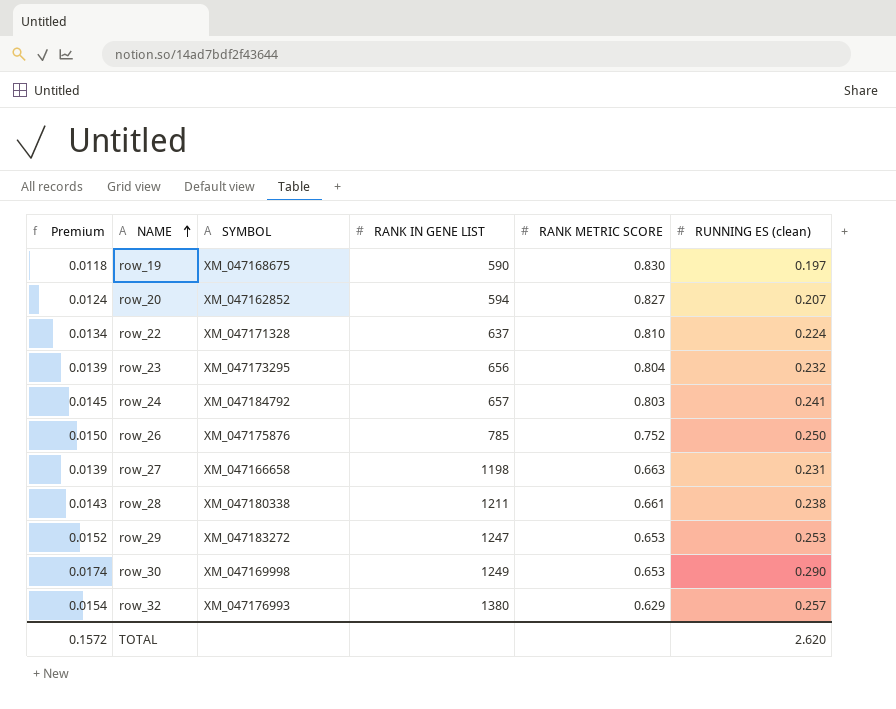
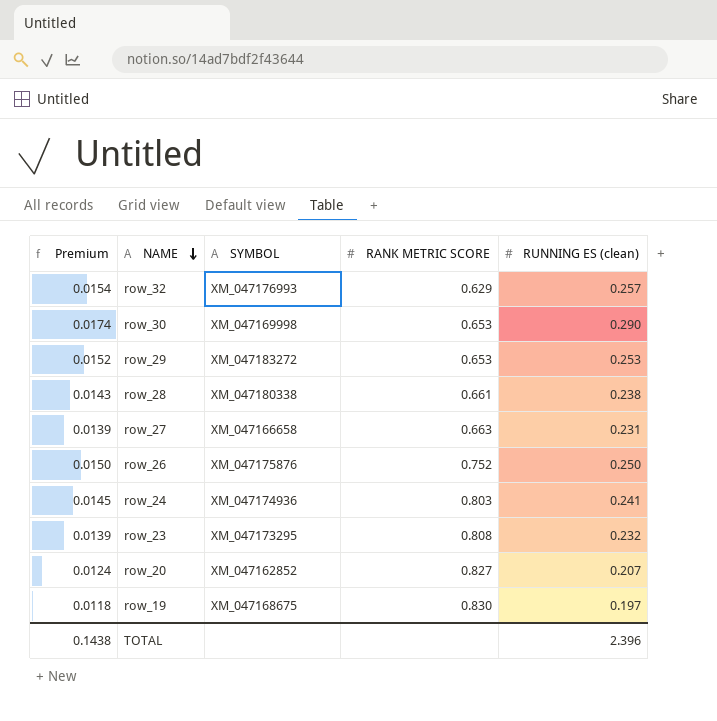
row order: NAME ascending -> NAME descending
column RANK IN GENE LIST | position: 4 -> none
row row_22: 0.0134 | XM_047171328 | 637 | 0.810 | 0.224 -> none
row_24 | SYMBOL: XM_047184792 -> XM_047174936
row_23 | RANK METRIC SCORE: 0.804 -> 0.808
TOTAL | Premium: 0.1572 -> 0.1438
TOTAL | RUNNING ES (clean): 2.620 -> 2.396

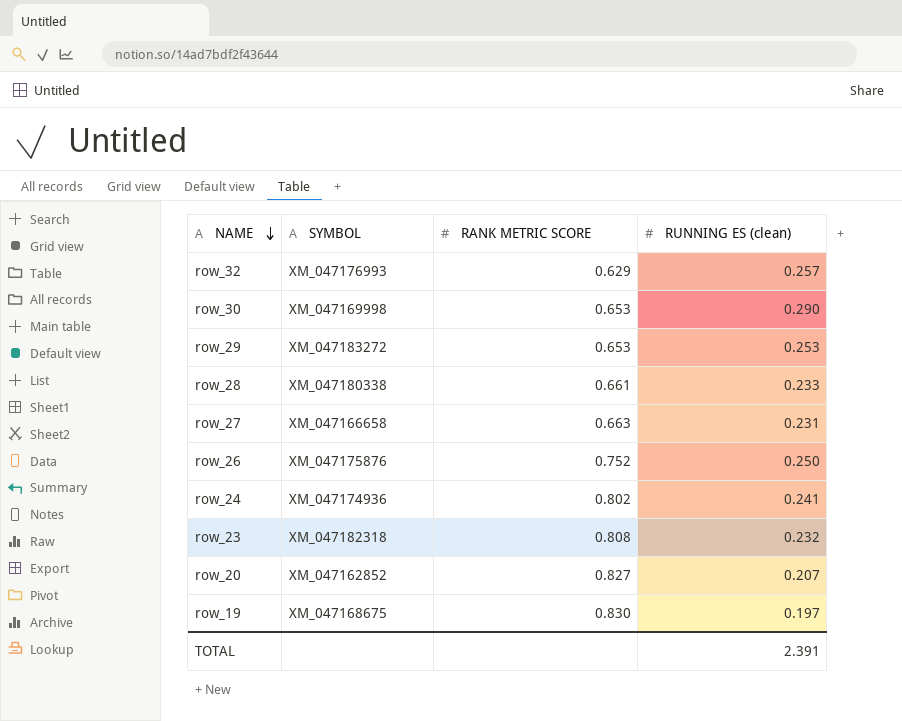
column Premium | formula: [RUNNING ES (clean)] * 0.06 -> none
row_28 | RUNNING ES (clean): 0.238 -> 0.233
row_24 | RANK METRIC SCORE: 0.803 -> 0.802
row_23 | SYMBOL: XM_047173295 -> XM_047182318
TOTAL | RUNNING ES (clean): 2.396 -> 2.391

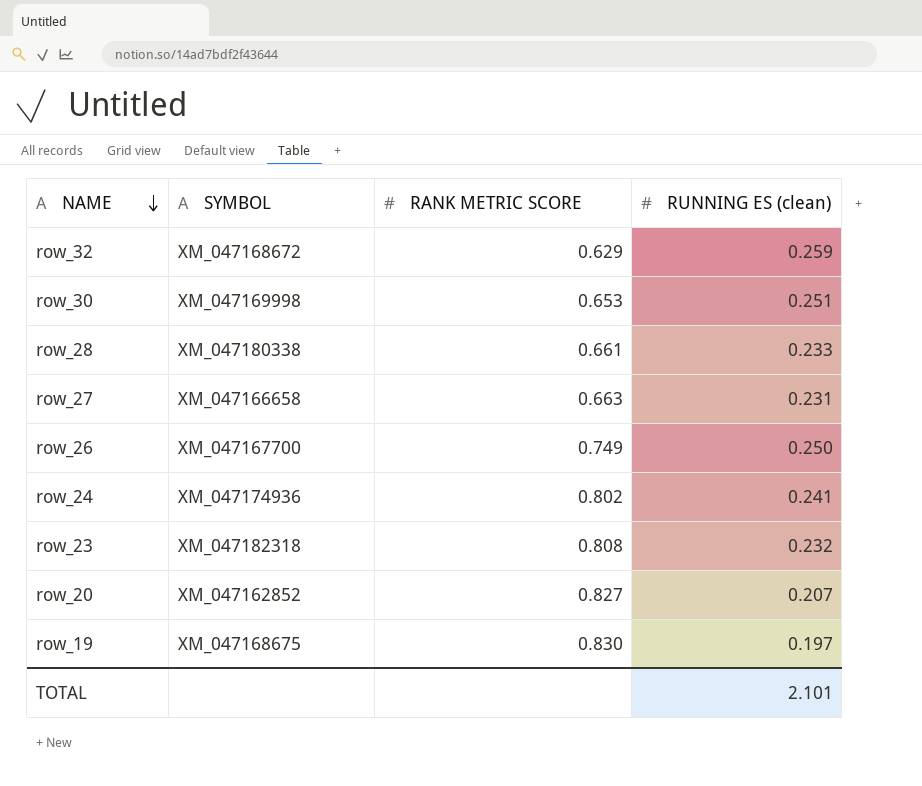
row row_29: XM_047183272 | 0.653 | 0.253 -> none
row_32 | SYMBOL: XM_047176993 -> XM_047168672
row_32 | RUNNING ES (clean): 0.257 -> 0.259
row_30 | RUNNING ES (clean): 0.290 -> 0.251
row_26 | SYMBOL: XM_047175876 -> XM_047167700
row_26 | RANK METRIC SCORE: 0.752 -> 0.749
TOTAL | RUNNING ES (clean): 2.391 -> 2.101

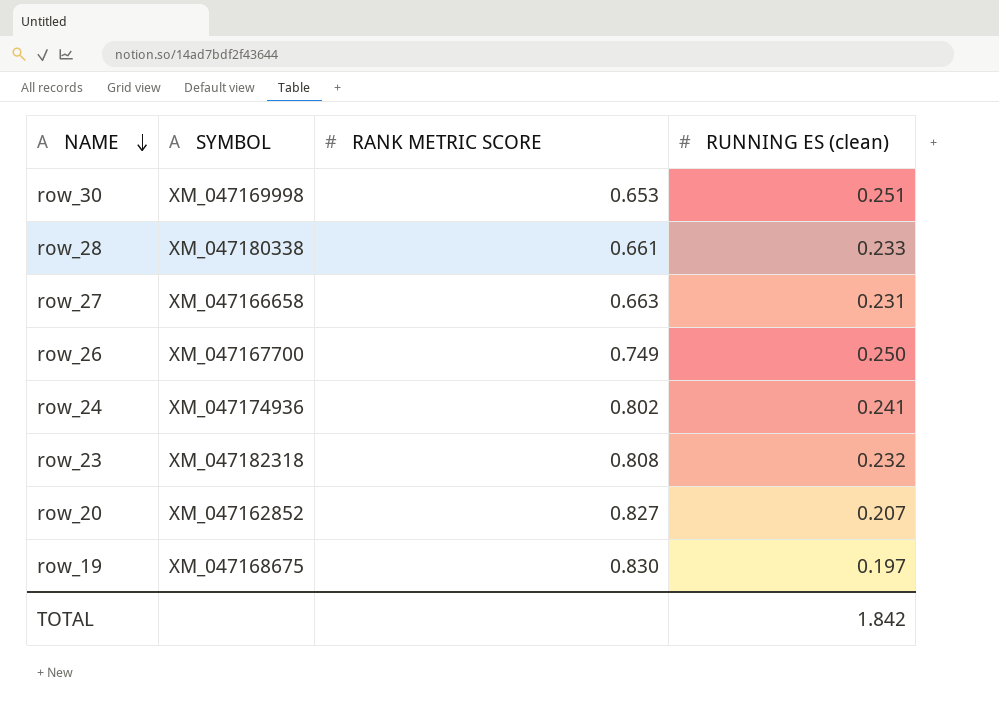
row row_32: XM_047168672 | 0.629 | 0.259 -> none
TOTAL | RUNNING ES (clean): 2.101 -> 1.842

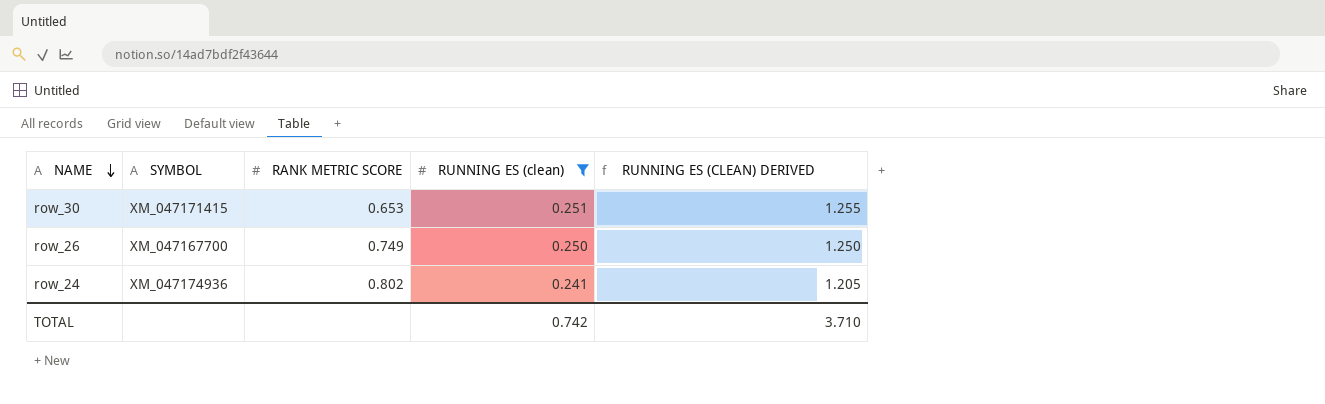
filter: none -> RUNNING ES (clean) >= 0.241
column RUNNING ES (CLEAN) DERIVED | formula: none -> [RUNNING ES (clean)] * 5
row_30 | SYMBOL: XM_047169998 -> XM_047171415
TOTAL | RUNNING ES (clean): 1.842 -> 0.742

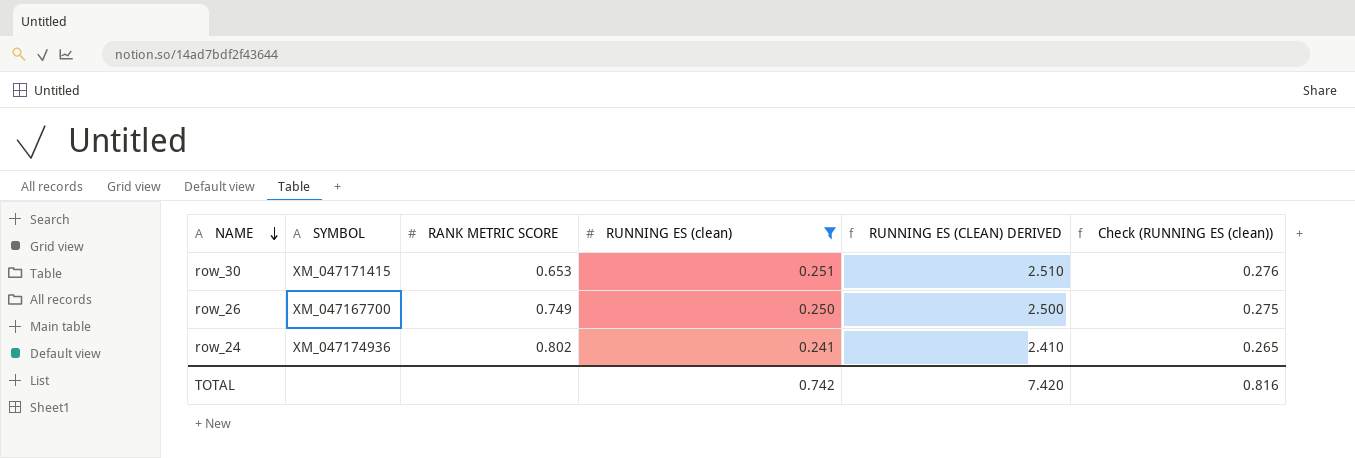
column RUNNING ES (CLEAN) DERIVED | formula: [RUNNING ES (clean)] * 5 -> [RUNNING ES (clean)] * 10
column Check (RUNNING ES (clean)) | formula: none -> [RUNNING ES (clean)] * 1.1
TOTAL | RUNNING ES (CLEAN) DERIVED: 3.710 -> 7.420

